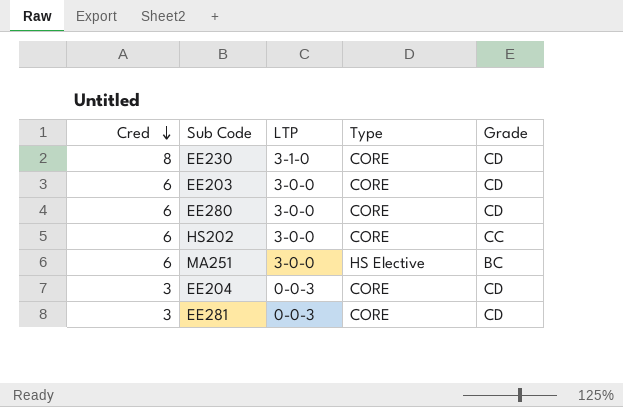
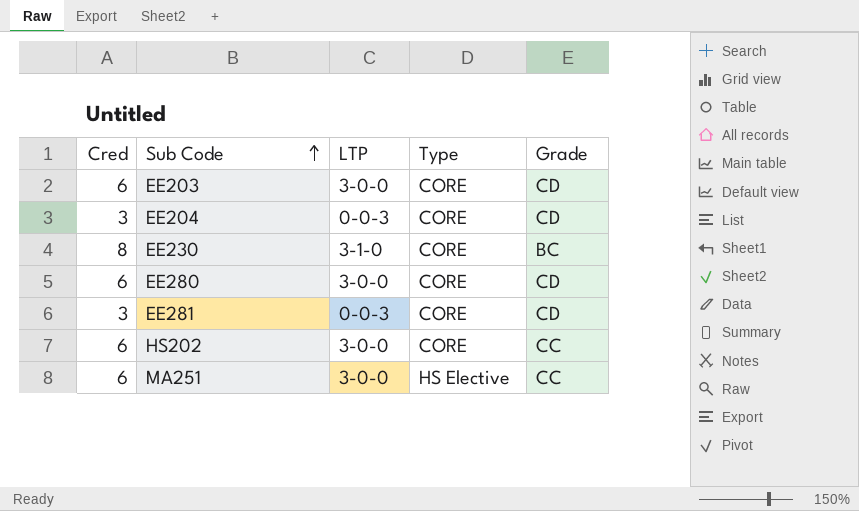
row order: Cred descending -> Sub Code ascending
EE230 | Grade: CD -> BC
MA251 | Grade: BC -> CC

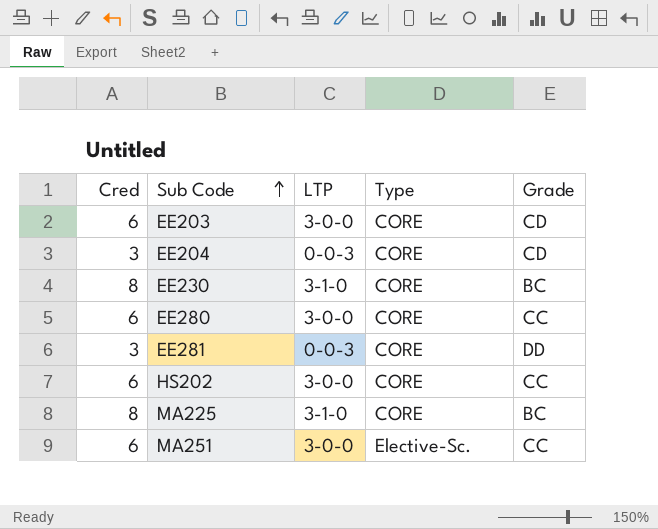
EE280 | Grade: CD -> CC
EE281 | Grade: CD -> DD
row MA225: none -> 8 | 3-1-0 | CORE | BC
MA251 | Type: HS Elective -> Elective-Sc.

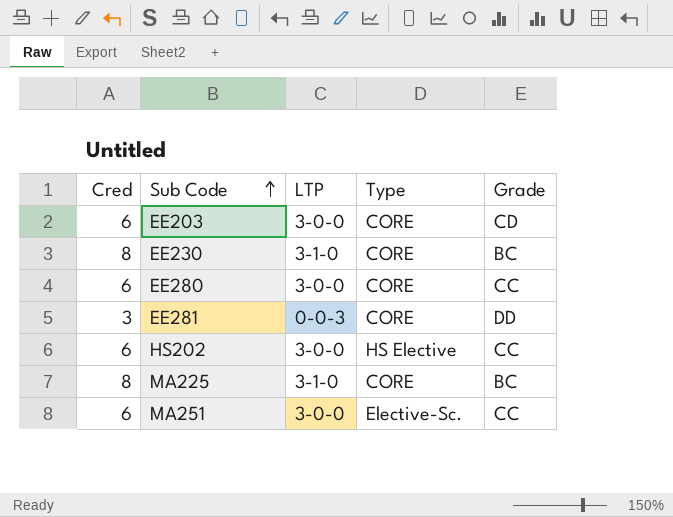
row EE204: 3 | 0-0-3 | CORE | CD -> none
HS202 | Type: CORE -> HS Elective

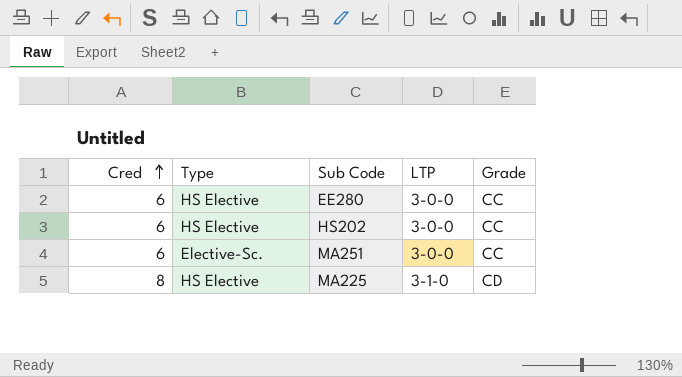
row order: Sub Code ascending -> Cred ascending
column Type | position: 4 -> 2
row EE203: 6 | 3-0-0 | CORE | CD -> none
row EE230: 8 | 3-1-0 | CORE | BC -> none
row EE281: 3 | 0-0-3 | CORE | DD -> none
EE280 | Type: CORE -> HS Elective
MA225 | Type: CORE -> HS Elective
MA225 | Grade: BC -> CD

